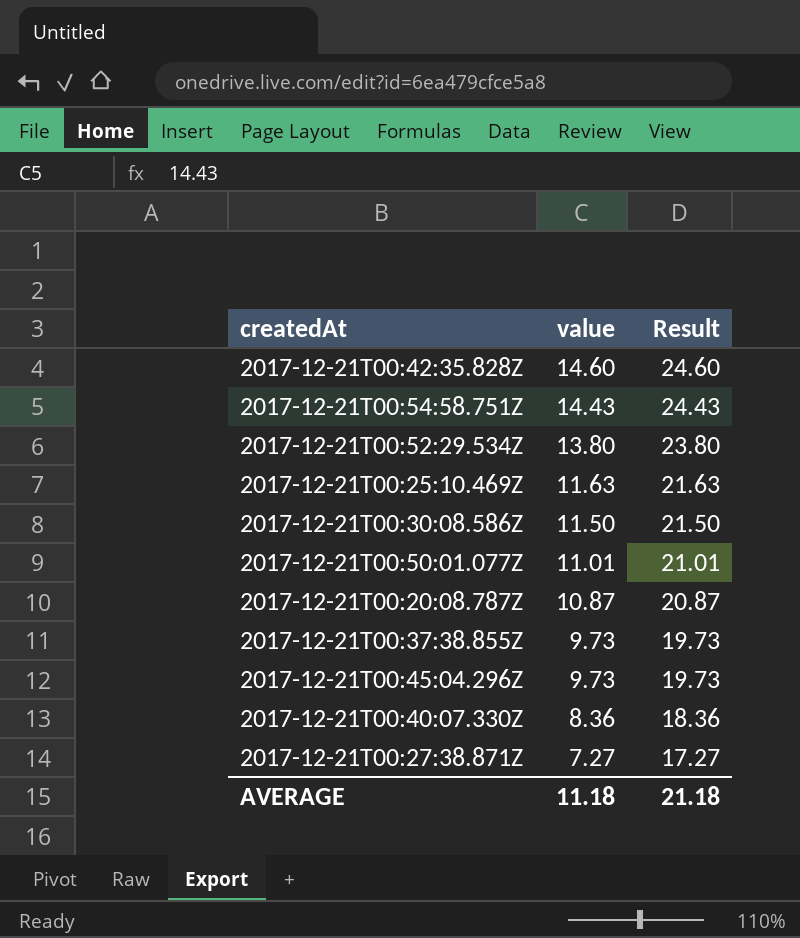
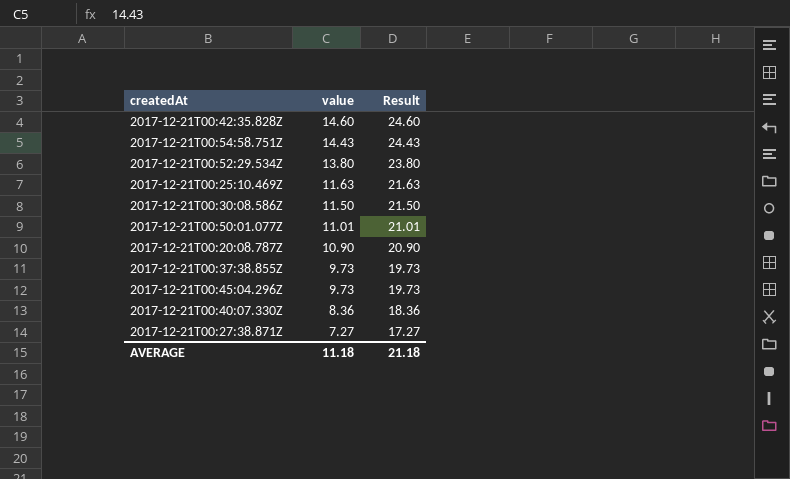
2017-12-21T00:20:08.787Z | value: 10.87 -> 10.90
2017-12-21T00:20:08.787Z | Result: 20.87 -> 20.90

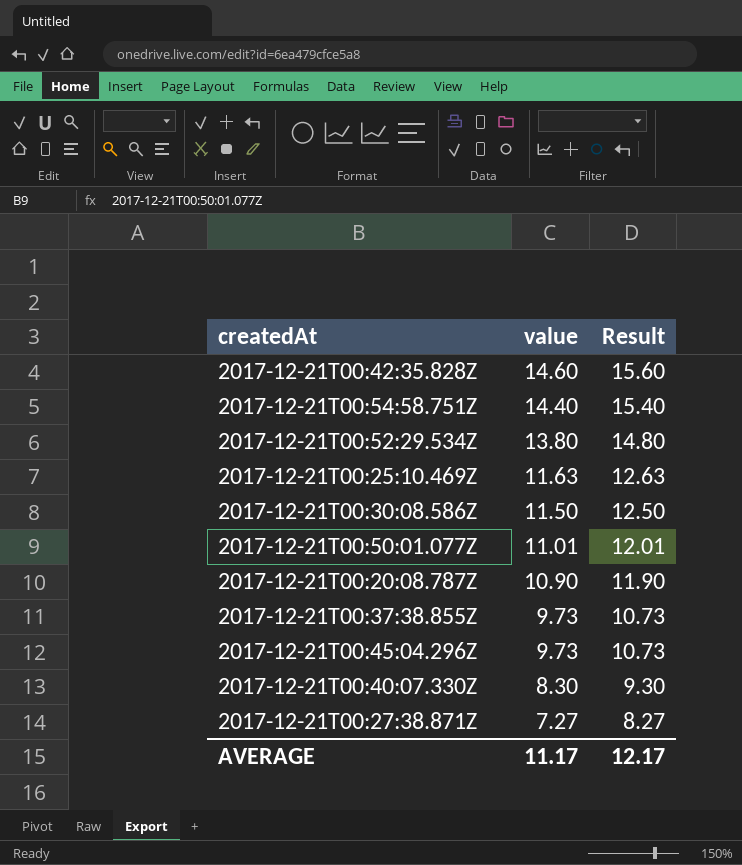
column Result | formula: [value] + 10 -> [value] + 1
2017-12-21T00:54:58.751Z | value: 14.43 -> 14.40
2017-12-21T00:40:07.330Z | value: 8.36 -> 8.30
AVERAGE | value: 11.18 -> 11.17
AVERAGE | Result: 21.18 -> 12.17

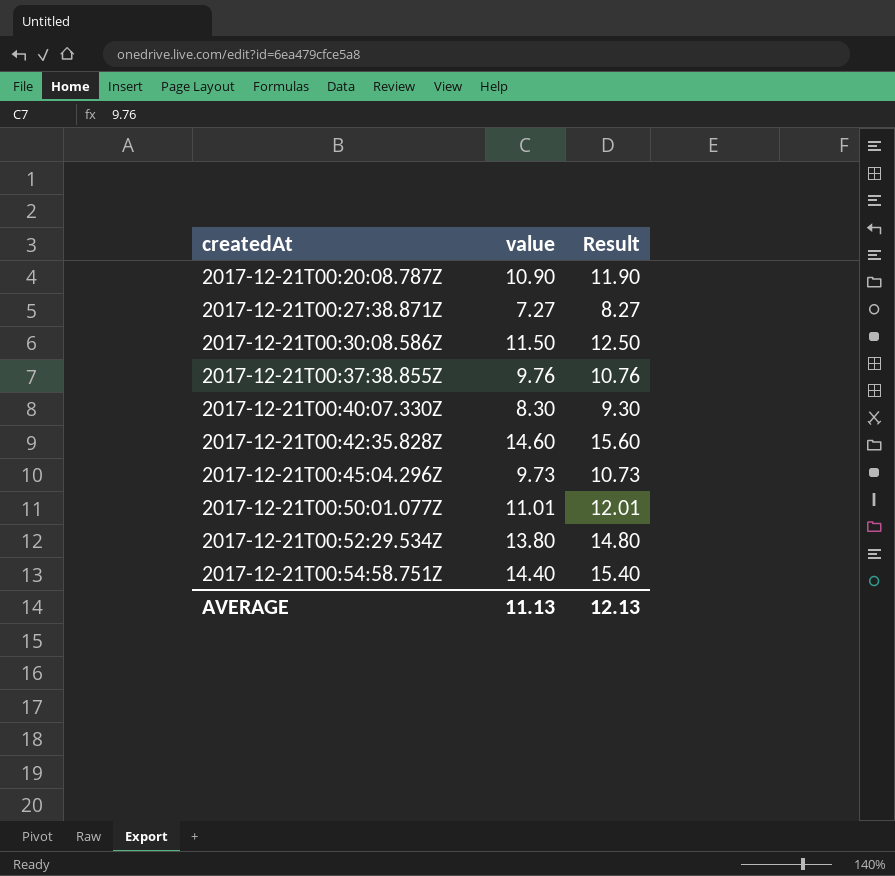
row order: value descending -> createdAt ascending
row 2017-12-21T00:25:10.469Z: 11.63 | 12.63 -> none
2017-12-21T00:37:38.855Z | value: 9.73 -> 9.76
2017-12-21T00:37:38.855Z | Result: 10.73 -> 10.76
AVERAGE | value: 11.17 -> 11.13
AVERAGE | Result: 12.17 -> 12.13

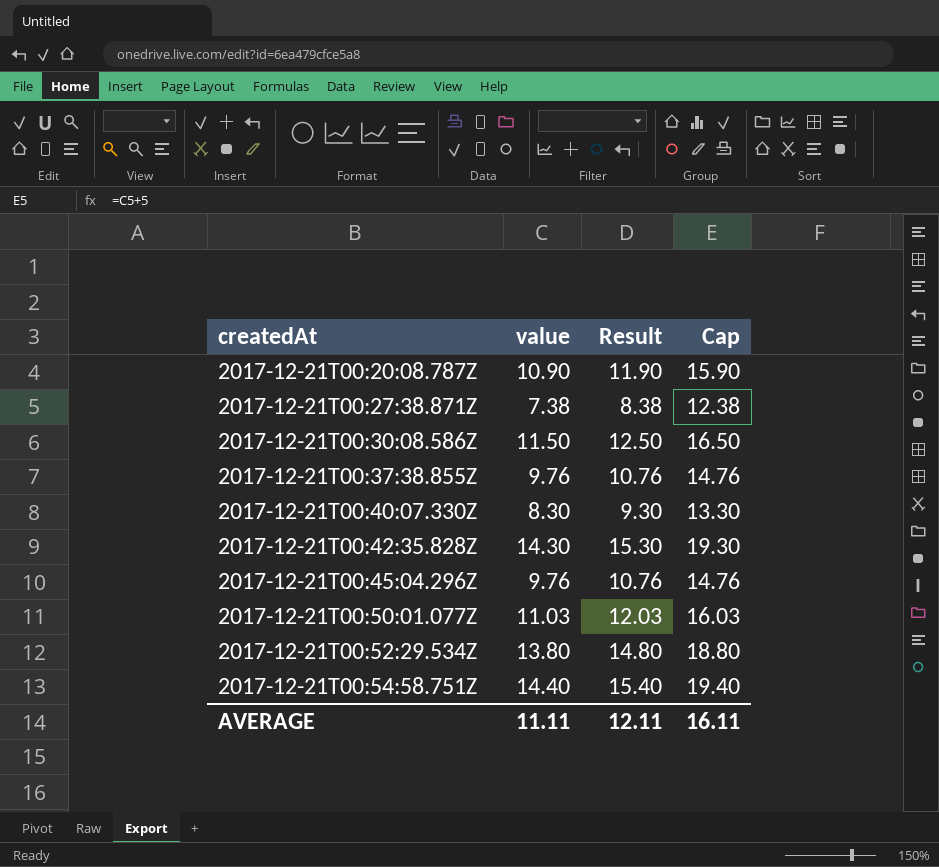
column Cap | formula: none -> [value] + 5
2017-12-21T00:27:38.871Z | value: 7.27 -> 7.38
2017-12-21T00:27:38.871Z | Result: 8.27 -> 8.38
2017-12-21T00:42:35.828Z | value: 14.60 -> 14.30
2017-12-21T00:42:35.828Z | Result: 15.60 -> 15.30
2017-12-21T00:45:04.296Z | value: 9.73 -> 9.76
2017-12-21T00:45:04.296Z | Result: 10.73 -> 10.76
2017-12-21T00:50:01.077Z | value: 11.01 -> 11.03
2017-12-21T00:50:01.077Z | Result: 12.01 -> 12.03
AVERAGE | value: 11.13 -> 11.11
AVERAGE | Result: 12.13 -> 12.11

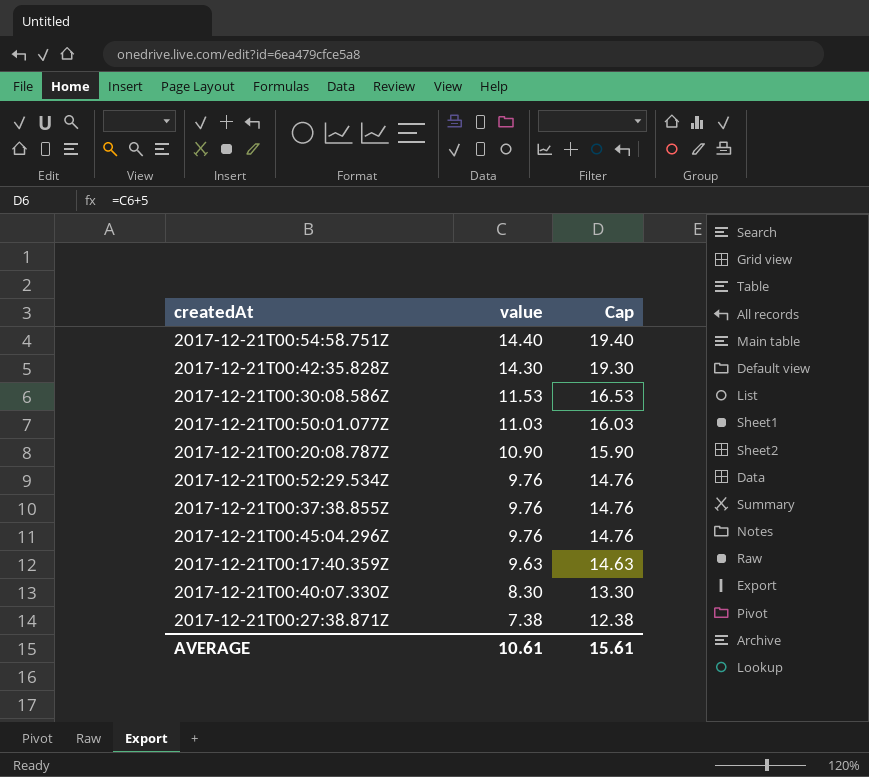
row order: createdAt ascending -> value descending
column Result | formula: [value] + 1 -> none
2017-12-21T00:30:08.586Z | value: 11.50 -> 11.53
2017-12-21T00:30:08.586Z | Cap: 16.50 -> 16.53
2017-12-21T00:52:29.534Z | value: 13.80 -> 9.76
2017-12-21T00:52:29.534Z | Cap: 18.80 -> 14.76
row 2017-12-21T00:17:40.359Z: none -> 9.63 | 14.63
AVERAGE | value: 11.11 -> 10.61
AVERAGE | Cap: 16.11 -> 15.61

